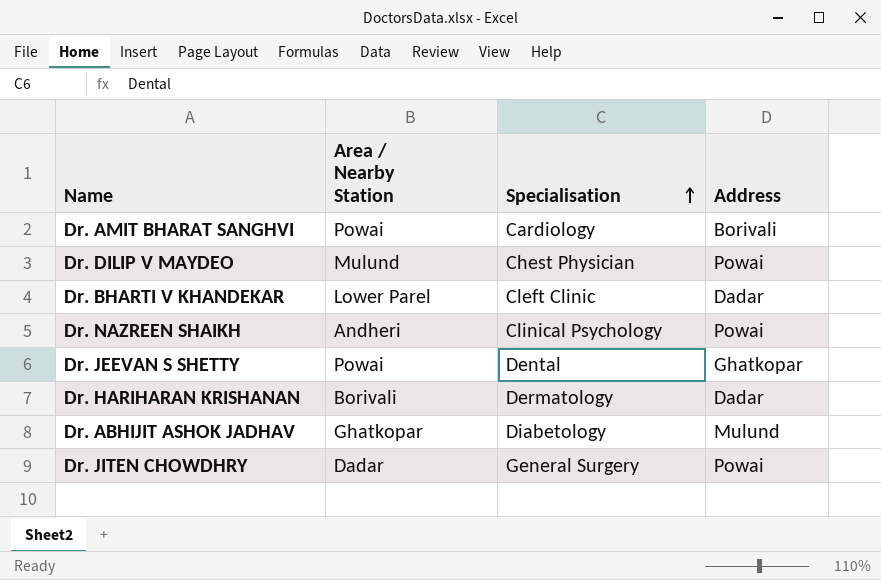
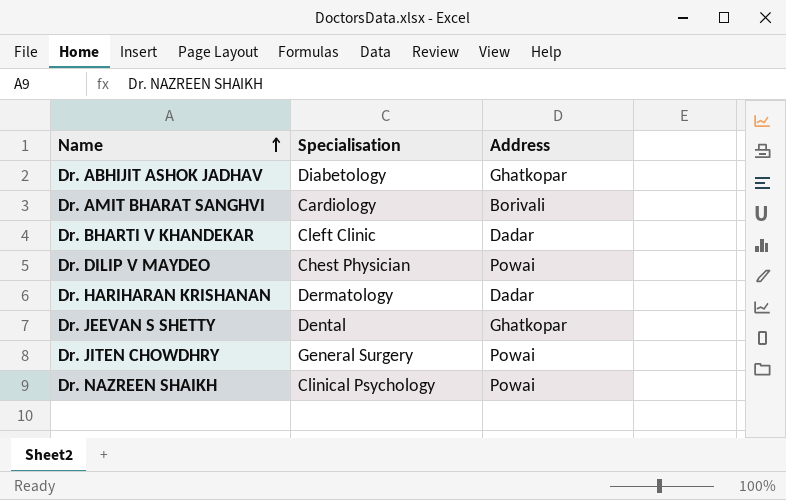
row order: Specialisation ascending -> Name ascending
column Area / Nearby Station | position: 2 -> none
Dr. ABHIJIT ASHOK JADHAV | Address: Mulund -> Ghatkopar

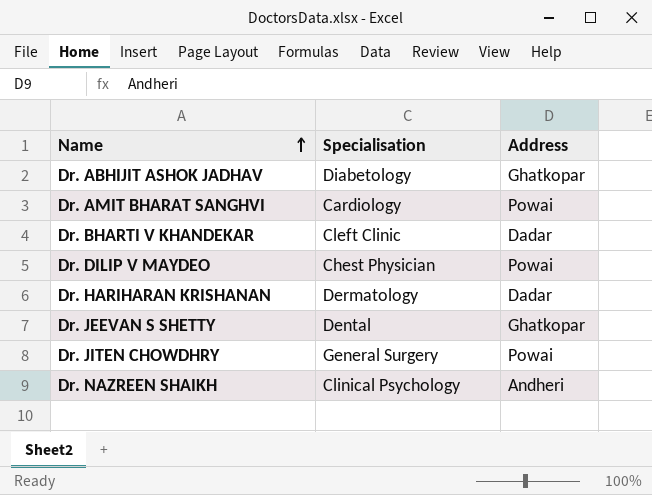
Dr. AMIT BHARAT SANGHVI | Address: Borivali -> Powai
Dr. NAZREEN SHAIKH | Address: Powai -> Andheri

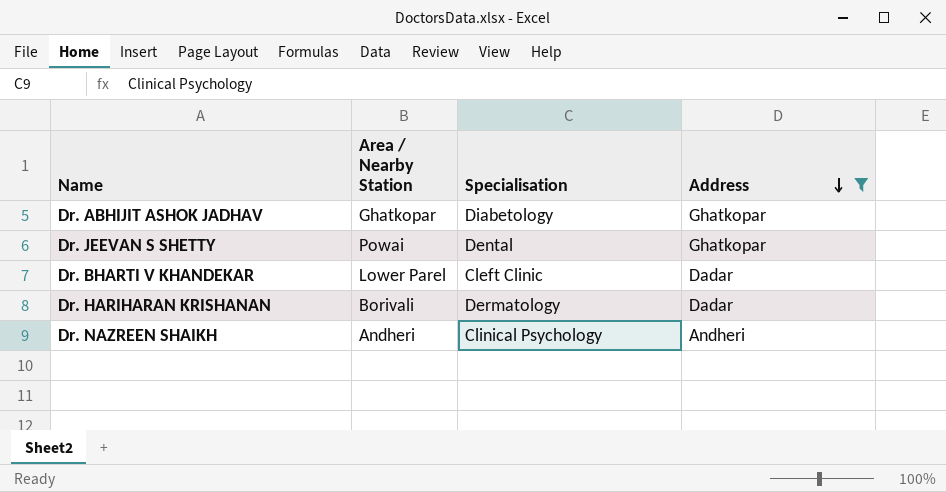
filter: none -> Address != Powai
row order: Name ascending -> Address descending
column Area / Nearby Station | position: none -> 2

